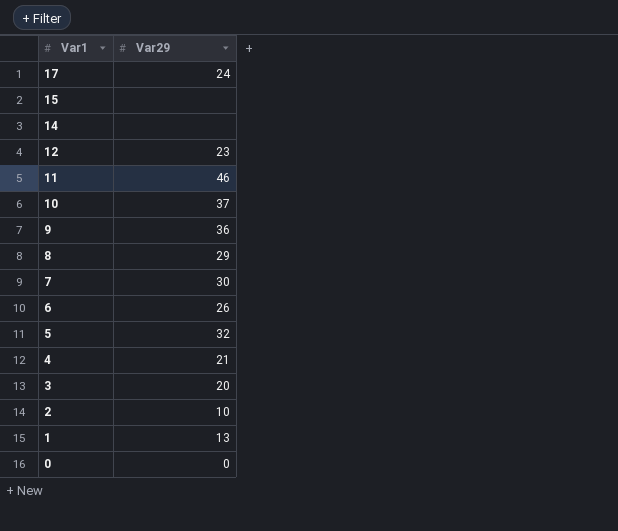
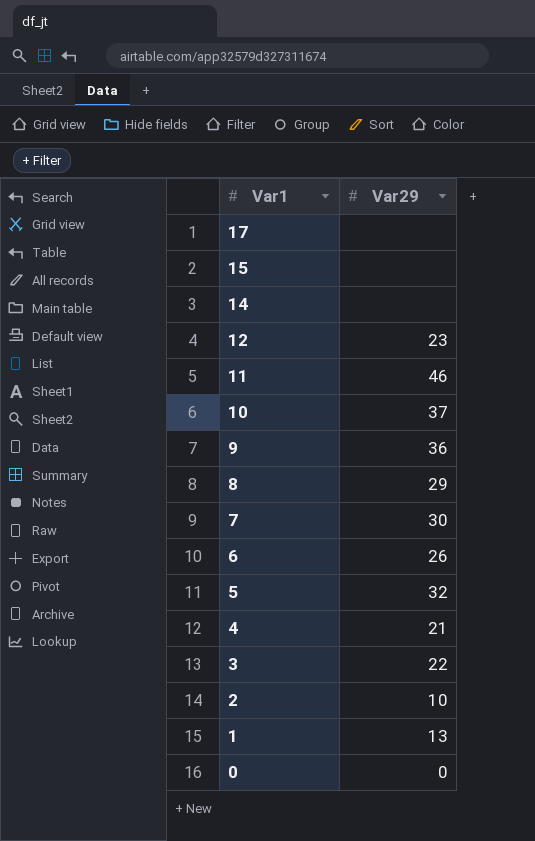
17 | Var29: 24 -> none
3 | Var29: 20 -> 22

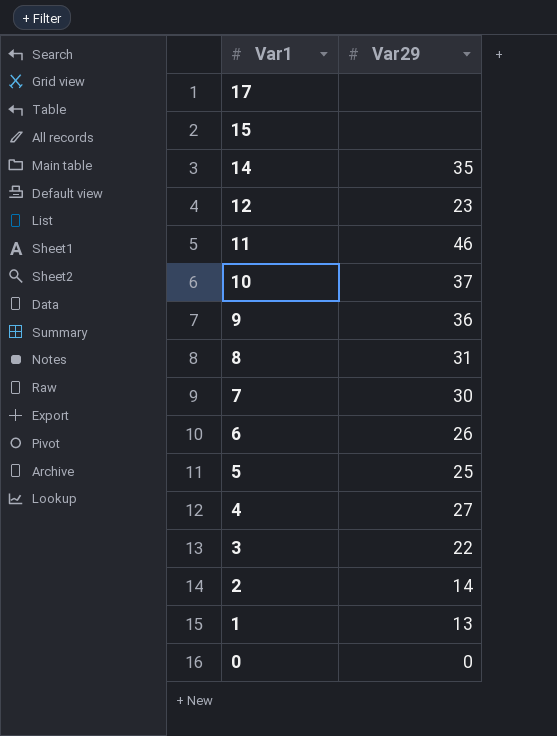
14 | Var29: none -> 35
8 | Var29: 29 -> 31
5 | Var29: 32 -> 25
4 | Var29: 21 -> 27
2 | Var29: 10 -> 14

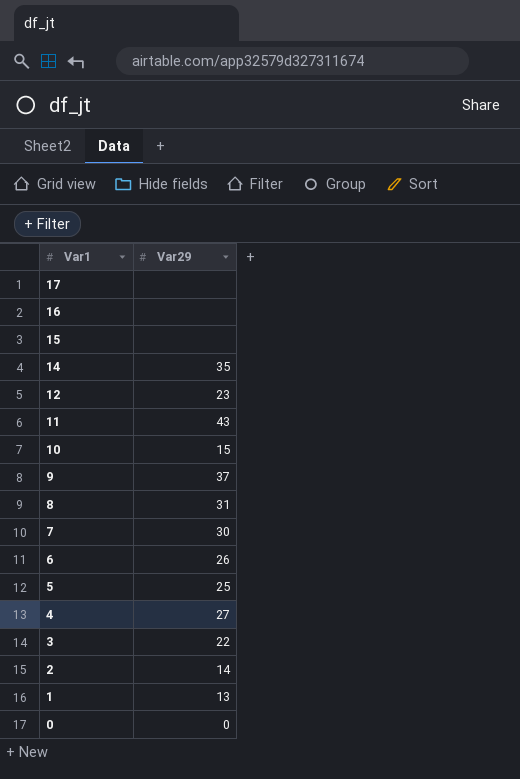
row 16: none -> none
11 | Var29: 46 -> 43
10 | Var29: 37 -> 15
9 | Var29: 36 -> 37

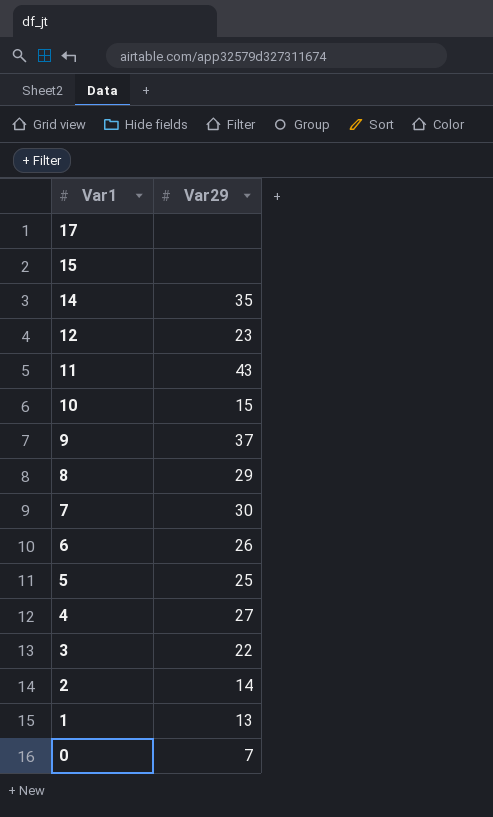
row 16: none -> none
8 | Var29: 31 -> 29
0 | Var29: 0 -> 7

